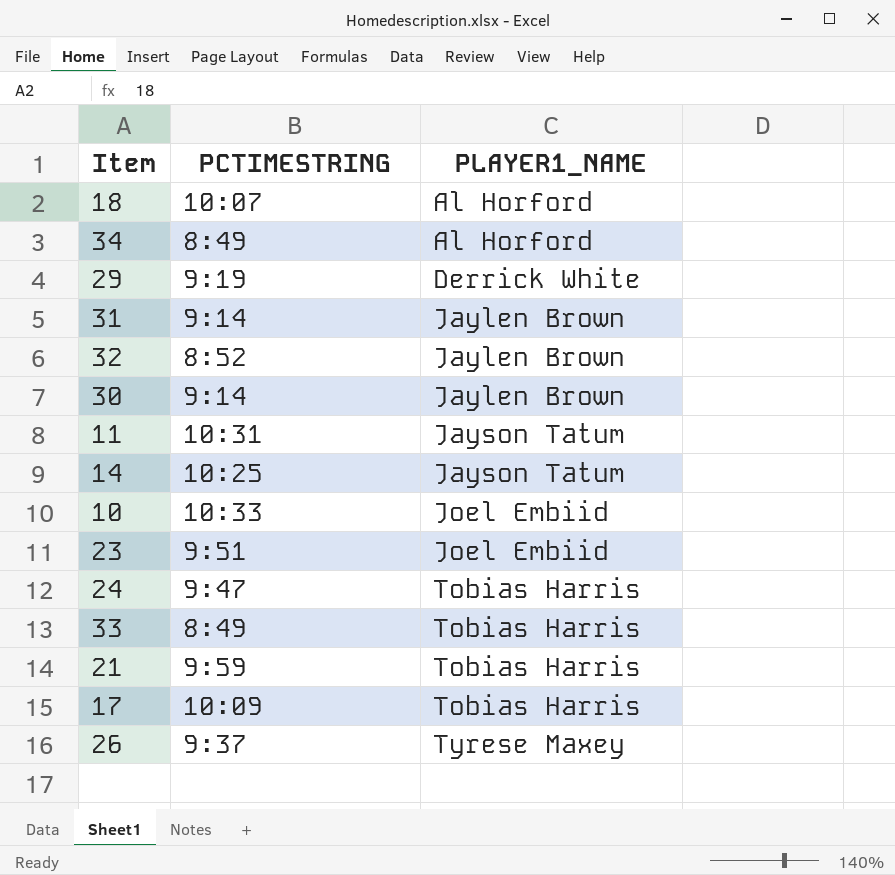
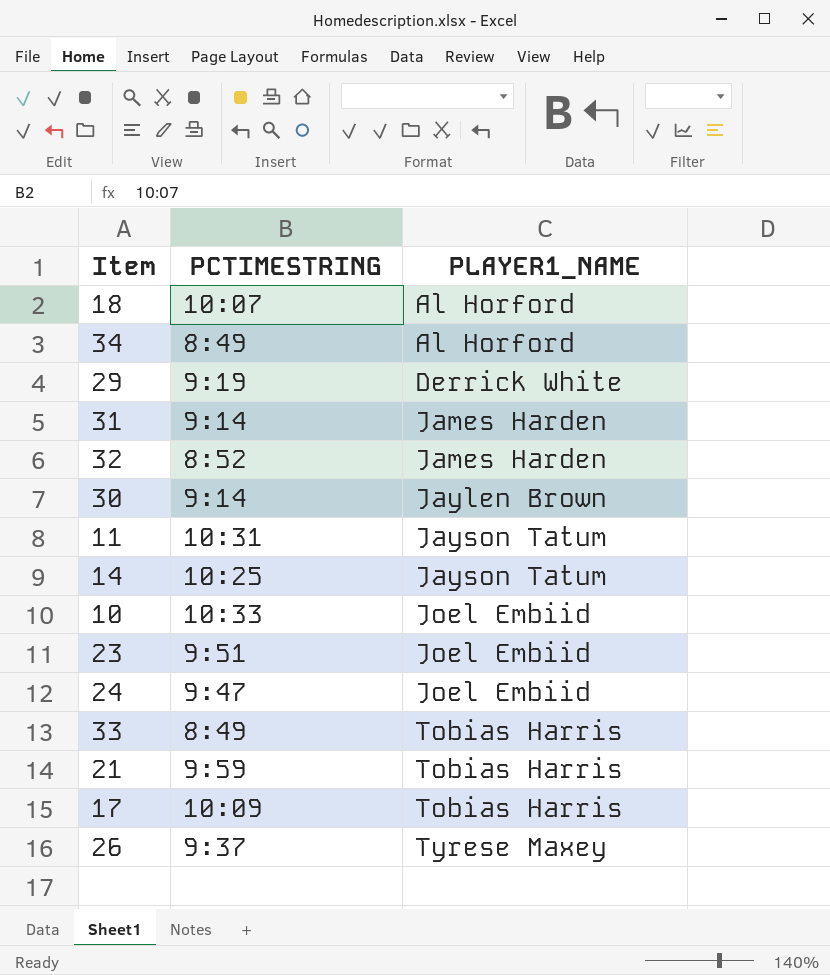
31 | PLAYER1_NAME: Jaylen Brown -> James Harden
32 | PLAYER1_NAME: Jaylen Brown -> James Harden
24 | PLAYER1_NAME: Tobias Harris -> Joel Embiid

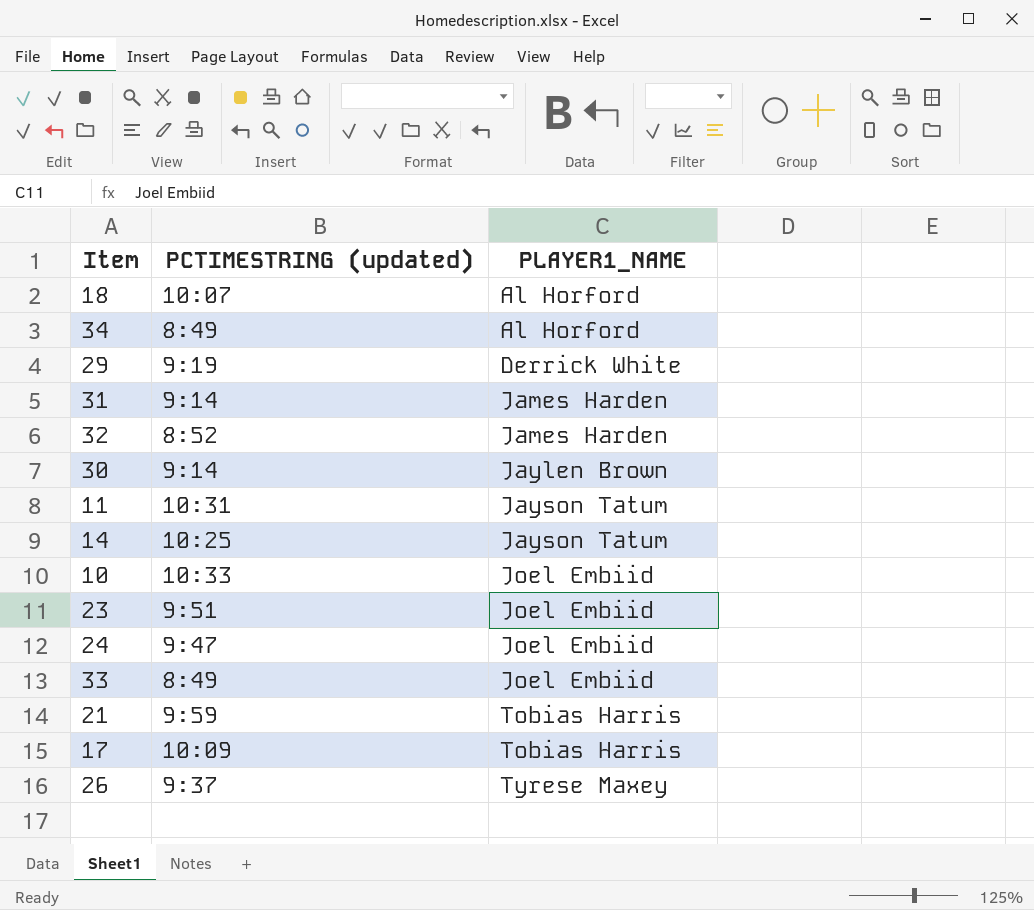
column name: PCTIMESTRING -> PCTIMESTRING (updated)
33 | PLAYER1_NAME: Tobias Harris -> Joel Embiid

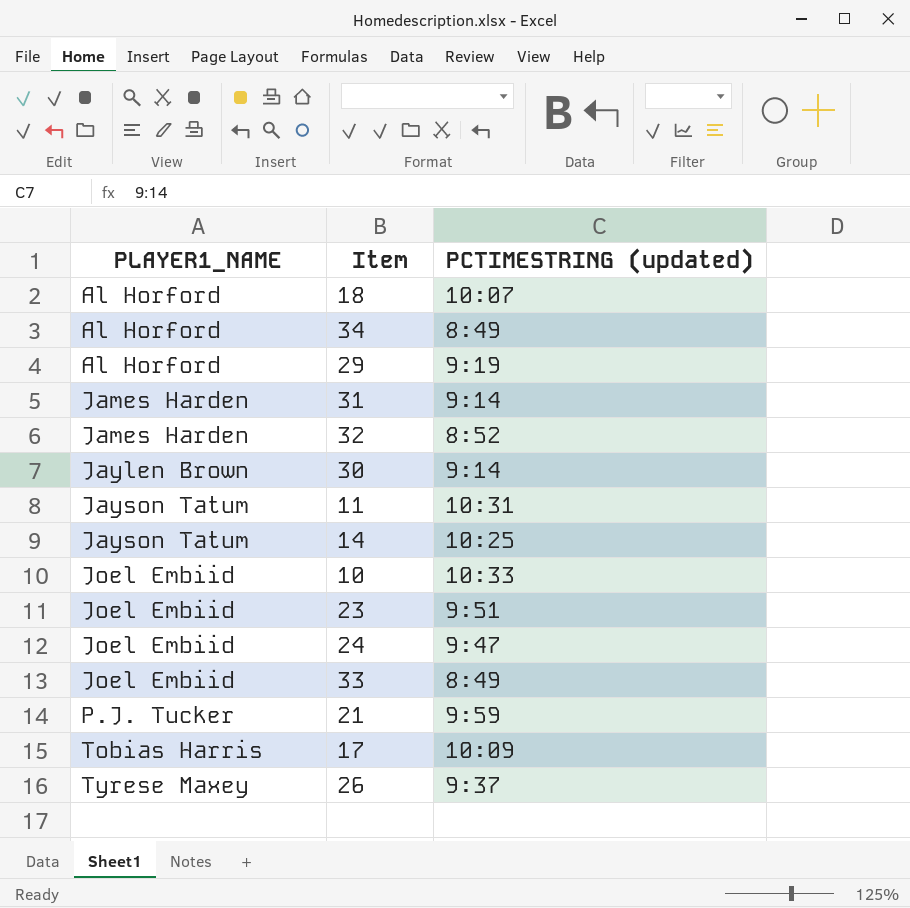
column PLAYER1_NAME | position: 3 -> 1
29 | PLAYER1_NAME: Derrick White -> Al Horford
21 | PLAYER1_NAME: Tobias Harris -> P.J. Tucker

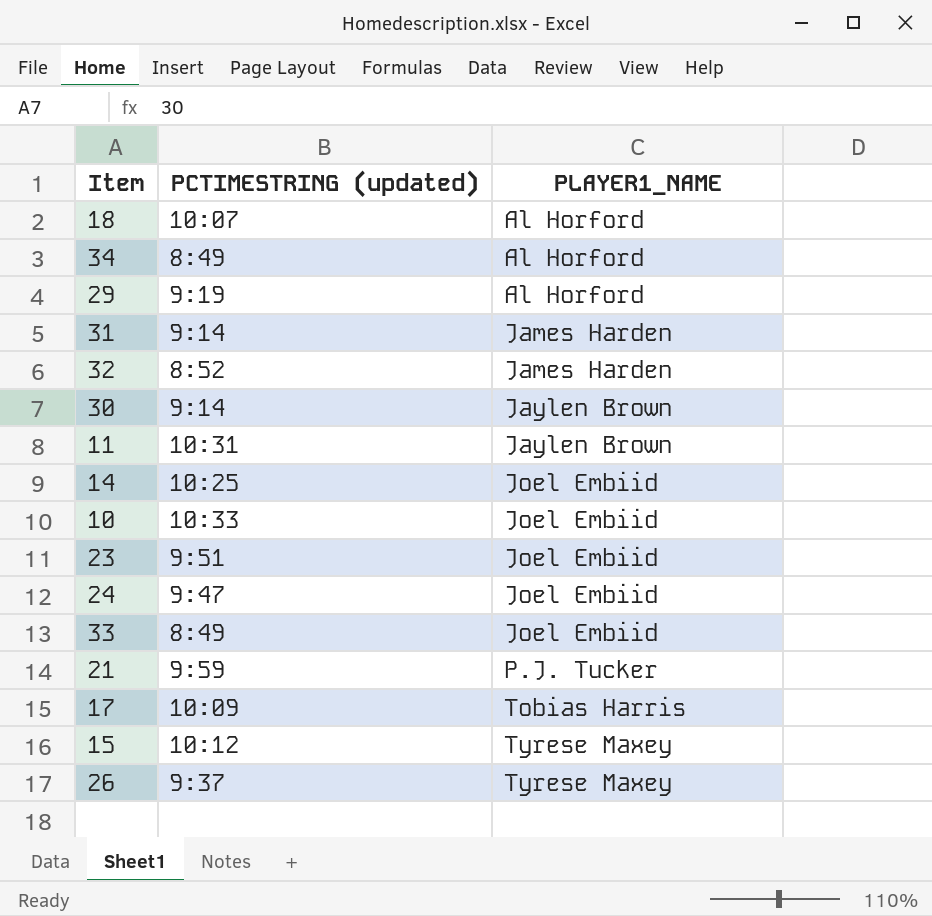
column PLAYER1_NAME | position: 1 -> 3
11 | PLAYER1_NAME: Jayson Tatum -> Jaylen Brown
14 | PLAYER1_NAME: Jayson Tatum -> Joel Embiid
row 15: none -> 10:12 | Tyrese Maxey

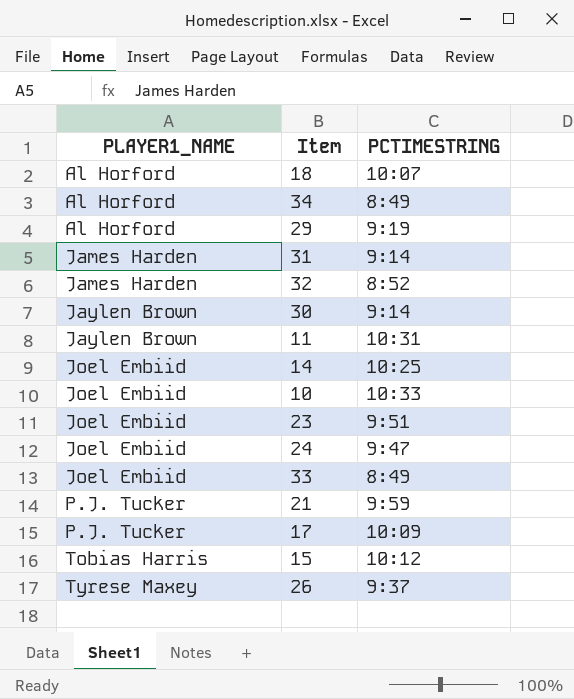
column PLAYER1_NAME | position: 3 -> 1
column name: PCTIMESTRING (updated) -> PCTIMESTRING
17 | PLAYER1_NAME: Tobias Harris -> P.J. Tucker
15 | PLAYER1_NAME: Tyrese Maxey -> Tobias Harris

